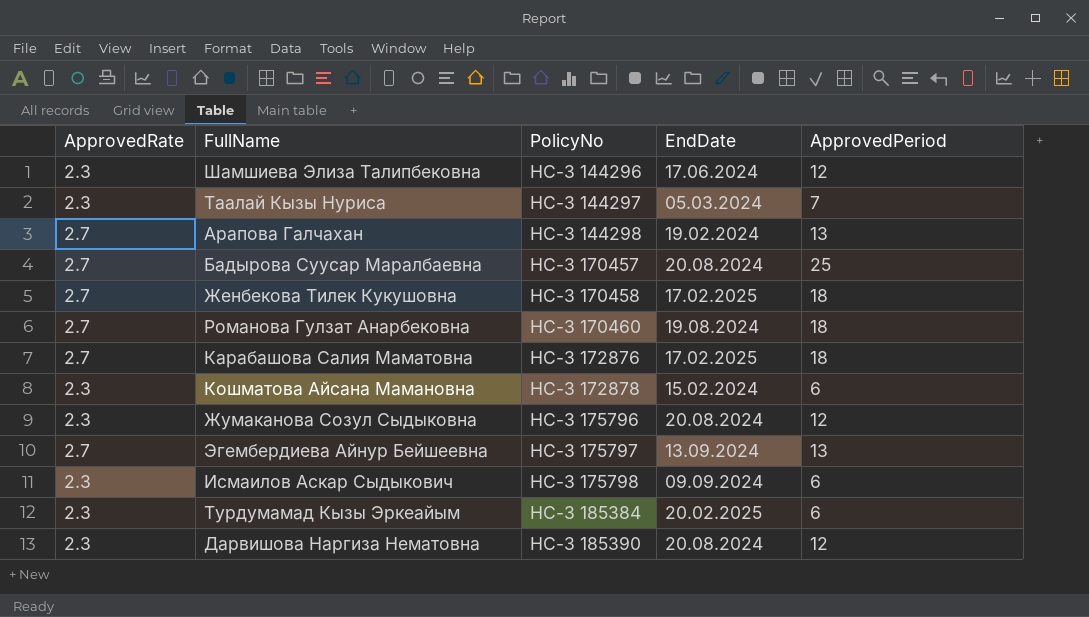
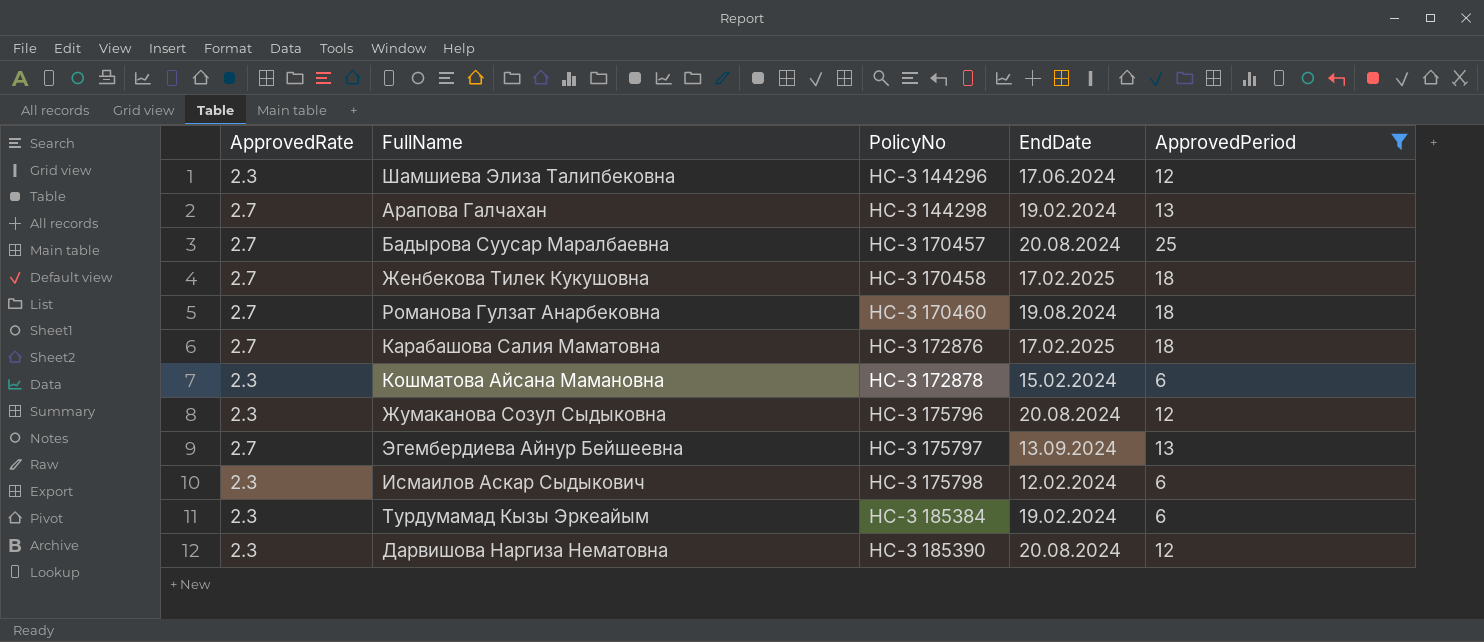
filter: none -> ApprovedPeriod != 7
Исмаилов Аскар Сыдыкович | EndDate: 09.09.2024 -> 12.02.2024
Турдумамад Кызы Эркеайым | EndDate: 20.02.2025 -> 19.02.2024

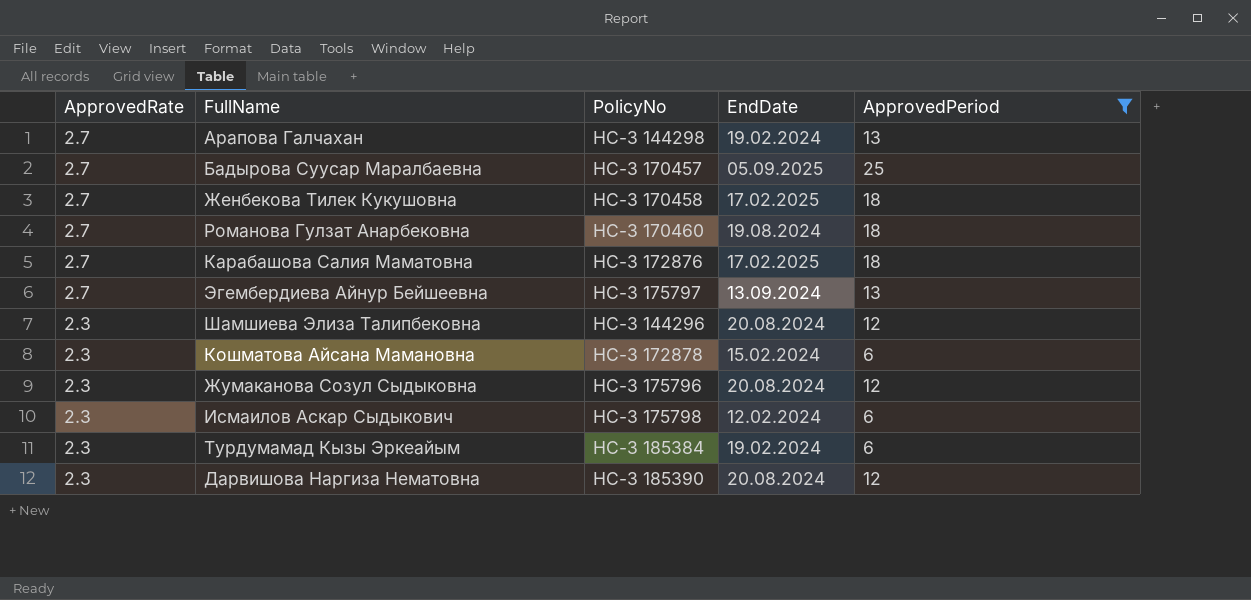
row order: PolicyNo ascending -> ApprovedRate descending
Бадырова Суусар Маралбаевна | EndDate: 20.08.2024 -> 05.09.2025
Шамшиева Элиза Талипбековна | EndDate: 17.06.2024 -> 20.08.2024

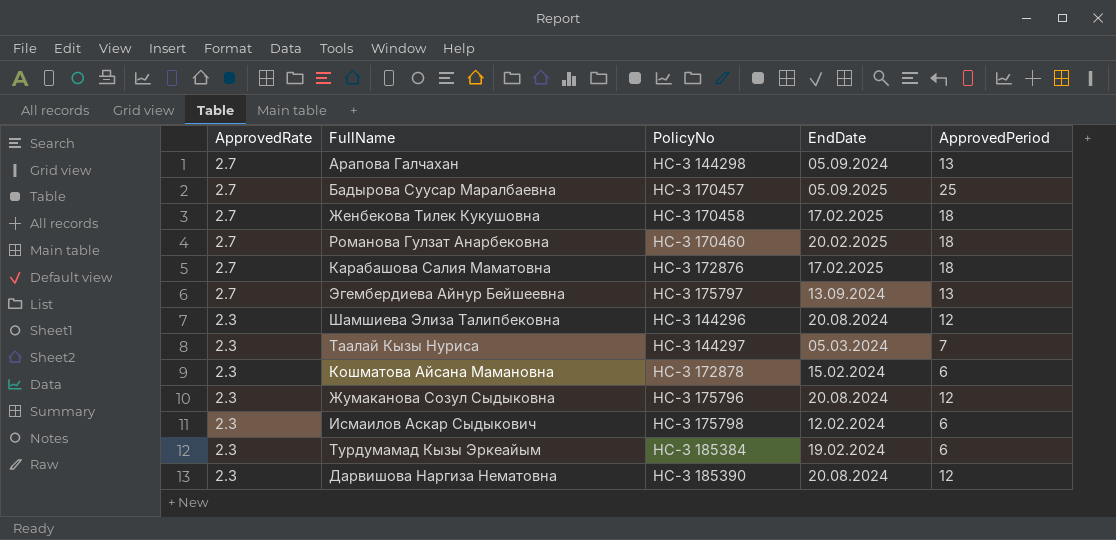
filter: ApprovedPeriod != 7 -> none
Арапова Галчахан | EndDate: 19.02.2024 -> 05.09.2024
Романова Гулзат Анарбековна | EndDate: 19.08.2024 -> 20.02.2025

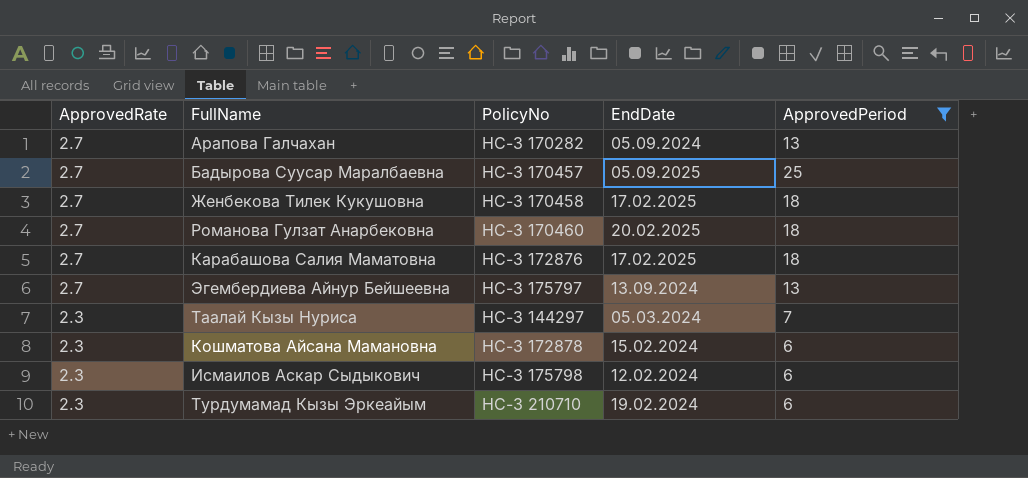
filter: none -> ApprovedPeriod != 12
Арапова Галчахан | PolicyNo: НС-З 144298 -> НС-З 170282
Турдумамад Кызы Эркеайым | PolicyNo: НС-З 185384 -> НС-З 210710

